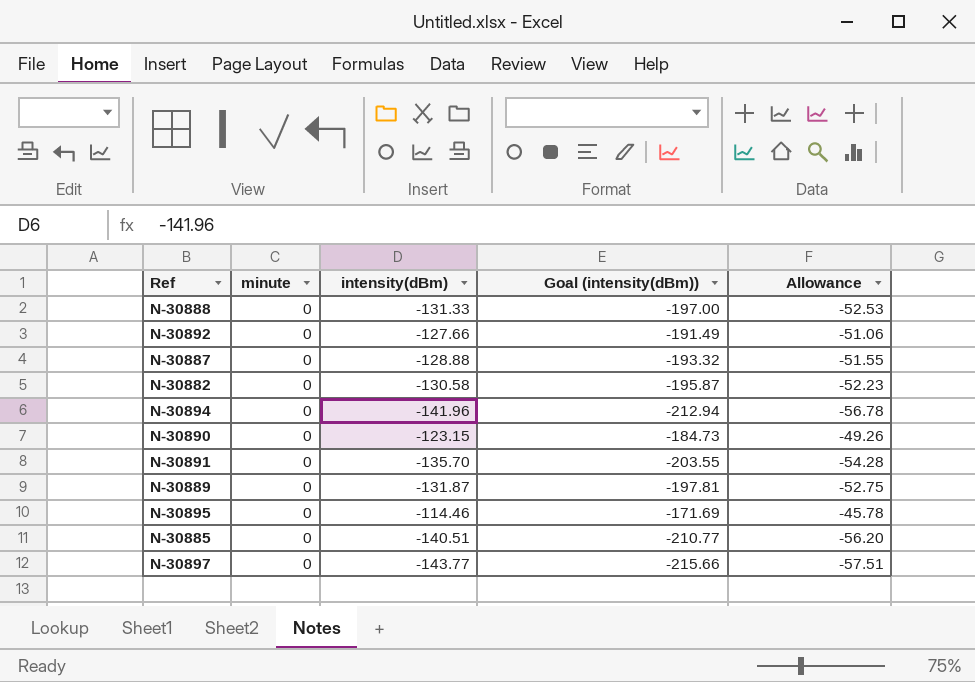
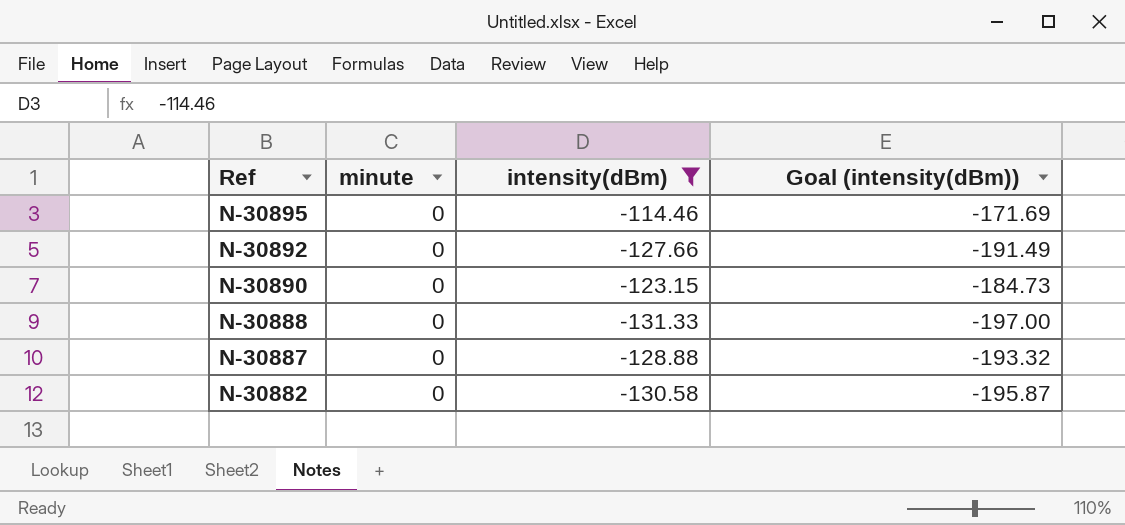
filter: none -> intensity(dBm) >= -131.33
row order: none -> Ref descending
column Allowance | formula: [intensity(dBm)] * 0.4 -> none

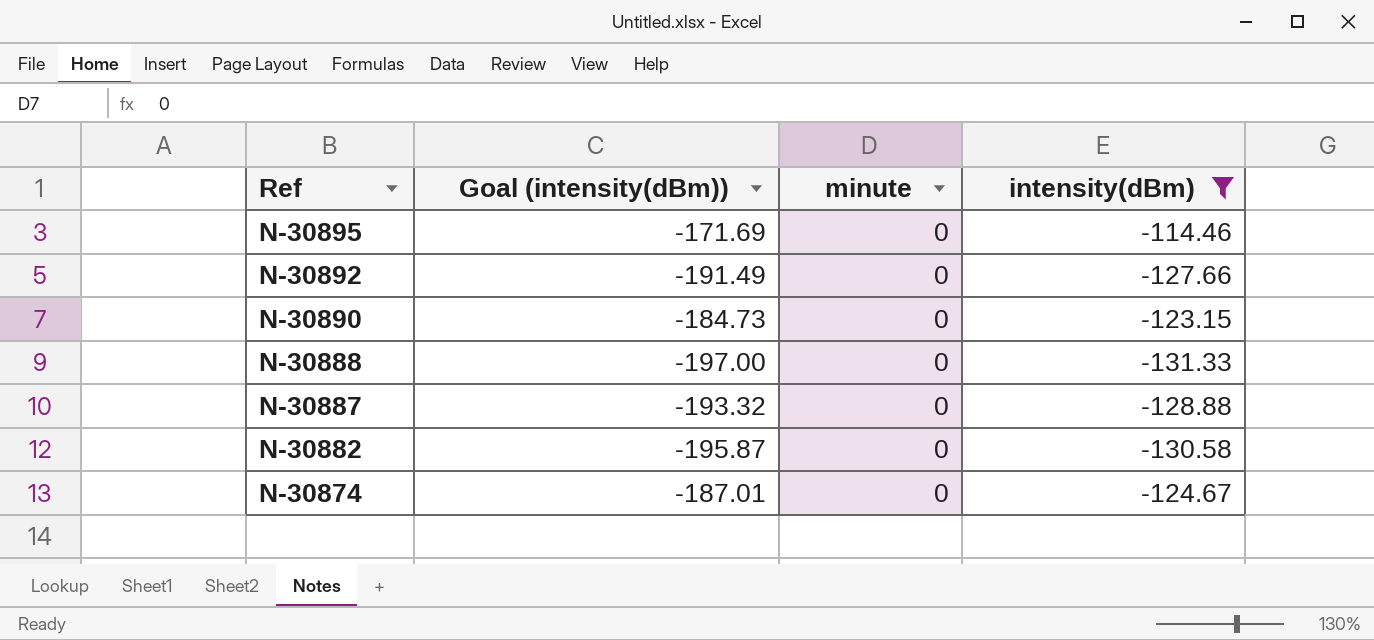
column Goal (intensity(dBm)) | position: 4 -> 2
row N-30874: none -> -187.01 | 0 | -124.67

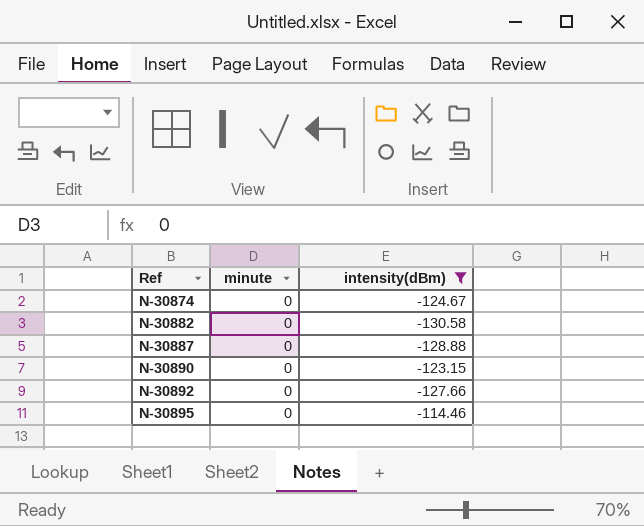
row order: Ref descending -> Ref ascending
column Goal (intensity(dBm)) | formula: [intensity(dBm)] * 1.5 -> none
row N-30888: -197.00 | 0 | -131.33 -> none

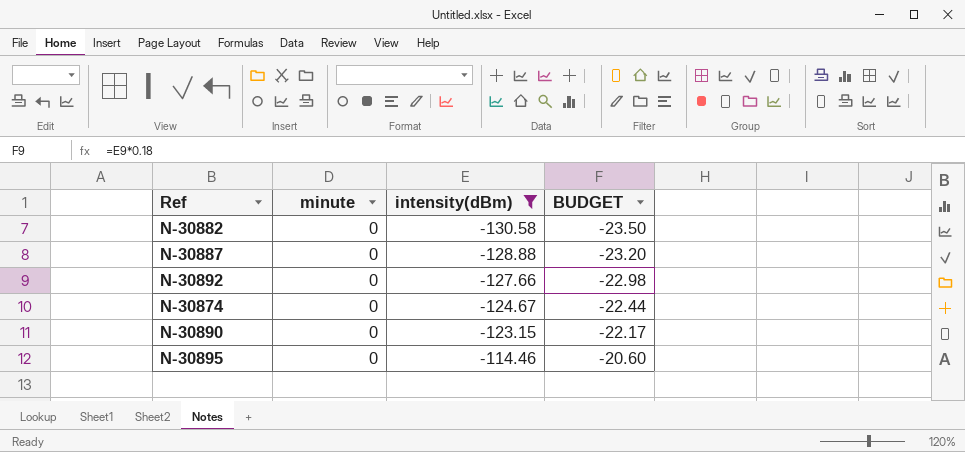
row order: Ref ascending -> intensity(dBm) ascending
column BUDGET | formula: none -> [intensity(dBm)] * 0.18

